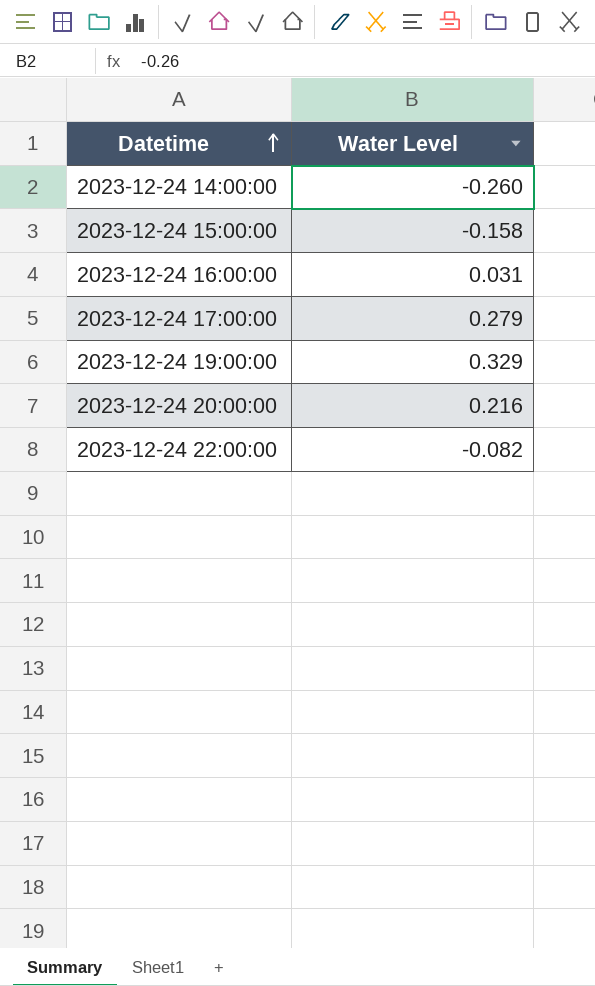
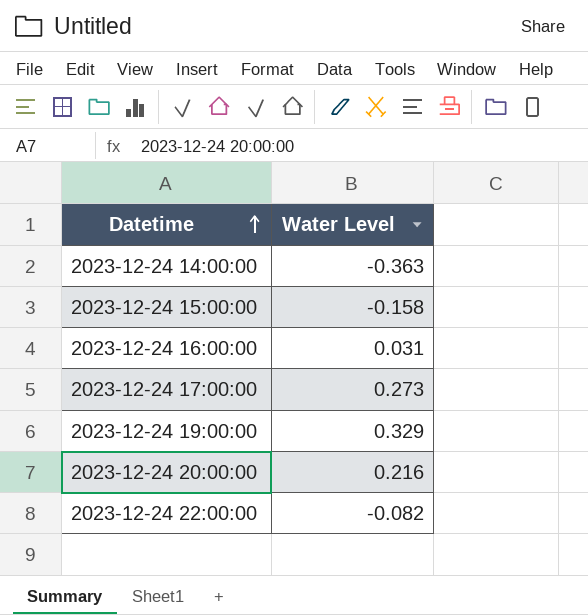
2023-12-24 14:00:00 | Water Level: -0.260 -> -0.363
2023-12-24 17:00:00 | Water Level: 0.279 -> 0.273

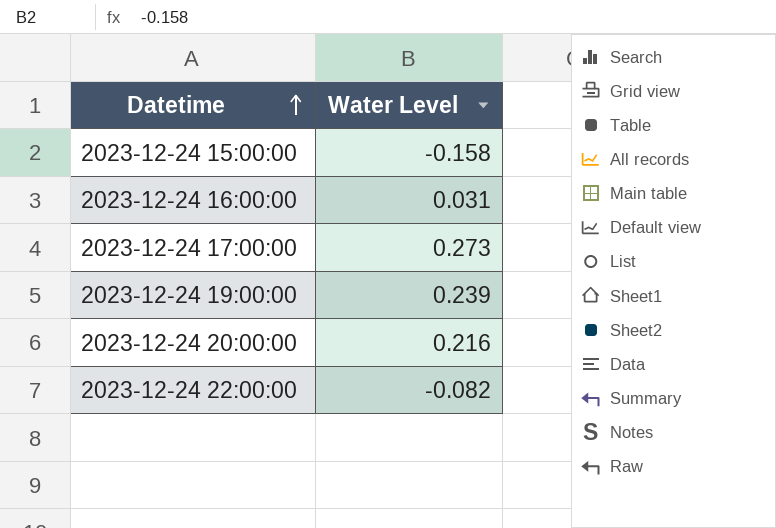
row 2023-12-24 14:00:00: -0.363 -> none
2023-12-24 19:00:00 | Water Level: 0.329 -> 0.239

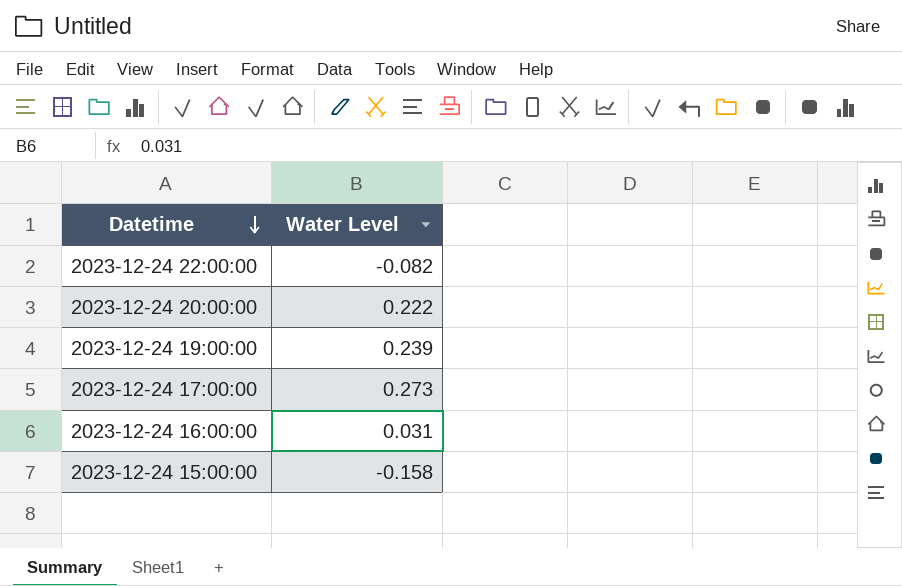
row order: Datetime ascending -> Datetime descending
2023-12-24 20:00:00 | Water Level: 0.216 -> 0.222

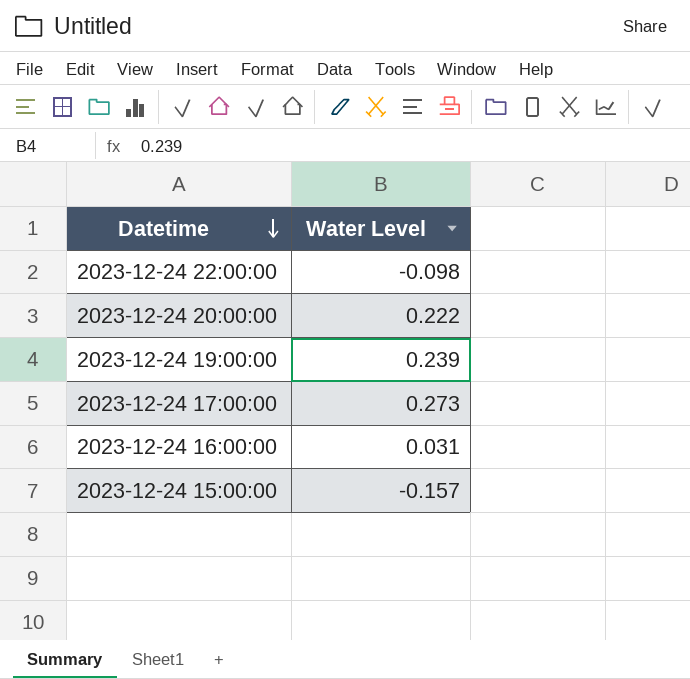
2023-12-24 22:00:00 | Water Level: -0.082 -> -0.098
2023-12-24 15:00:00 | Water Level: -0.158 -> -0.157

